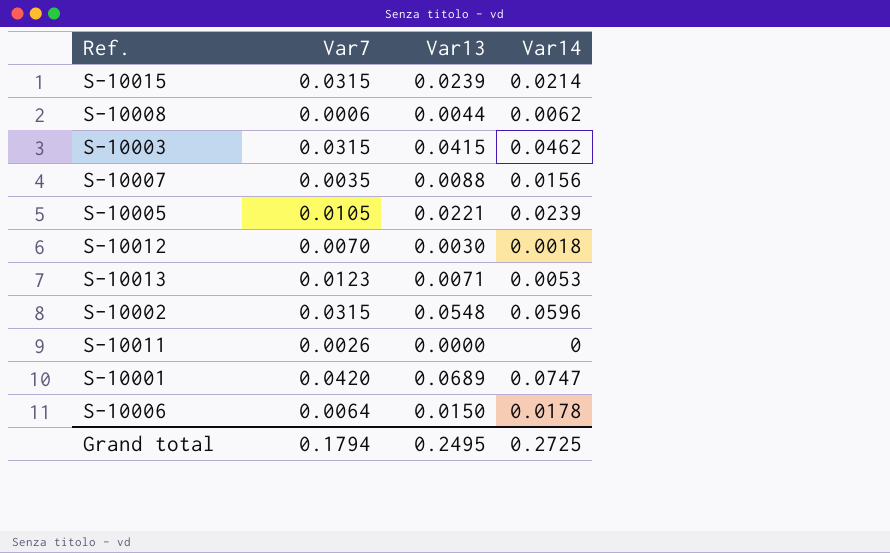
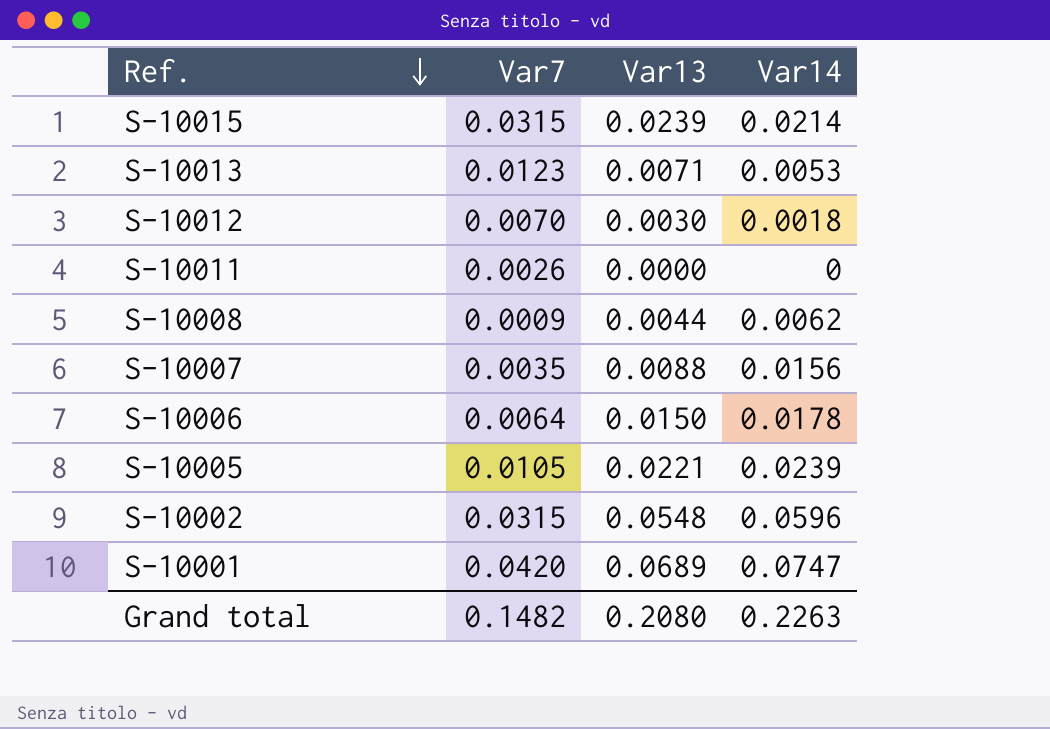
row order: none -> Ref. descending
row S-10003: 0.0315 | 0.0415 | 0.0462 -> none
S-10008 | Var7: 0.0006 -> 0.0009
Grand total | Var7: 0.1794 -> 0.1482
Grand total | Var13: 0.2495 -> 0.2080
Grand total | Var14: 0.2725 -> 0.2263

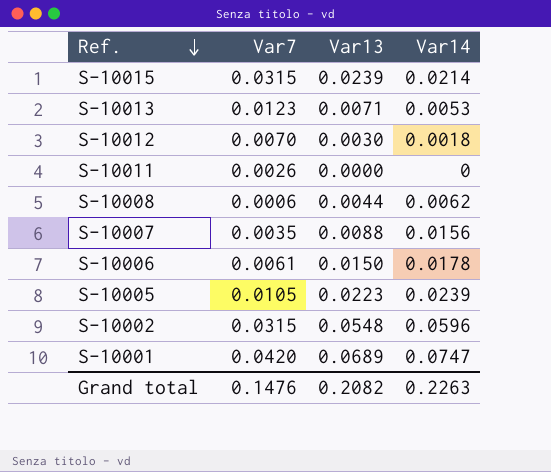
S-10008 | Var7: 0.0009 -> 0.0006
S-10006 | Var7: 0.0064 -> 0.0061
S-10005 | Var13: 0.0221 -> 0.0223
Grand total | Var7: 0.1482 -> 0.1476
Grand total | Var13: 0.2080 -> 0.2082

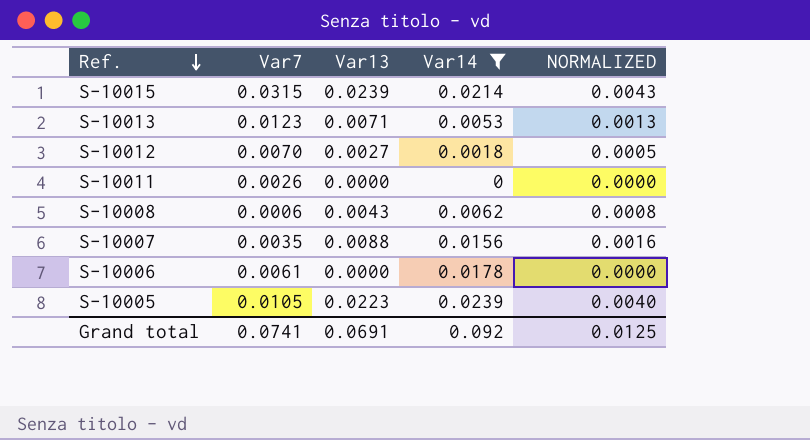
filter: none -> Var14 <= 0.0239
column NORMALIZED | formula: none -> [Var13] * 0.18
S-10012 | Var13: 0.0030 -> 0.0027
S-10008 | Var13: 0.0044 -> 0.0043
S-10006 | Var13: 0.0150 -> 0.0000
Grand total | Var7: 0.1476 -> 0.0741
Grand total | Var13: 0.2082 -> 0.0691
Grand total | Var14: 0.2263 -> 0.092

